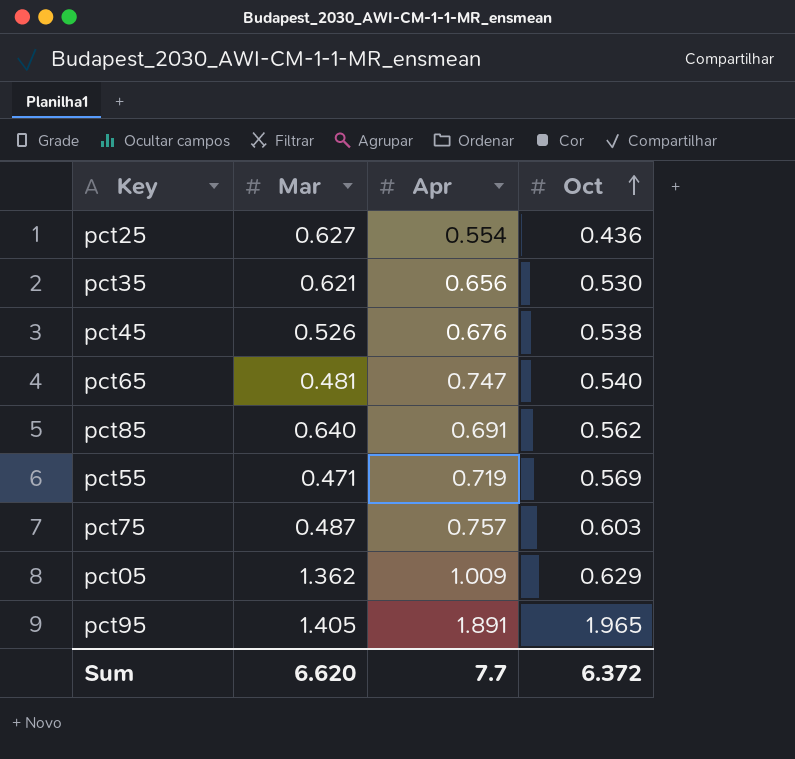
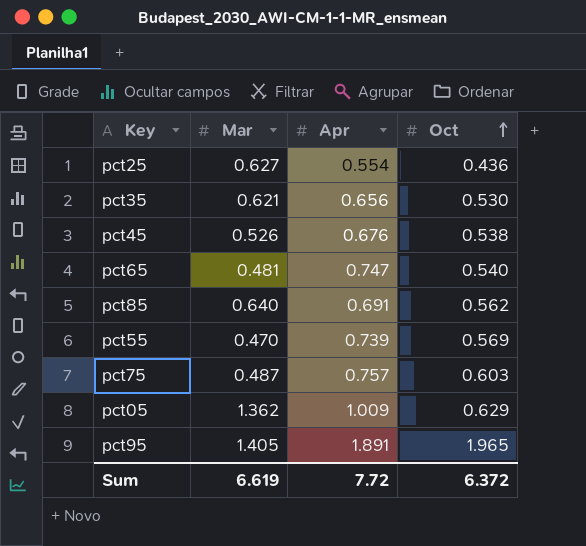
pct55 | Mar: 0.471 -> 0.470
pct55 | Apr: 0.719 -> 0.739
Sum | Mar: 6.620 -> 6.619
Sum | Apr: 7.7 -> 7.72

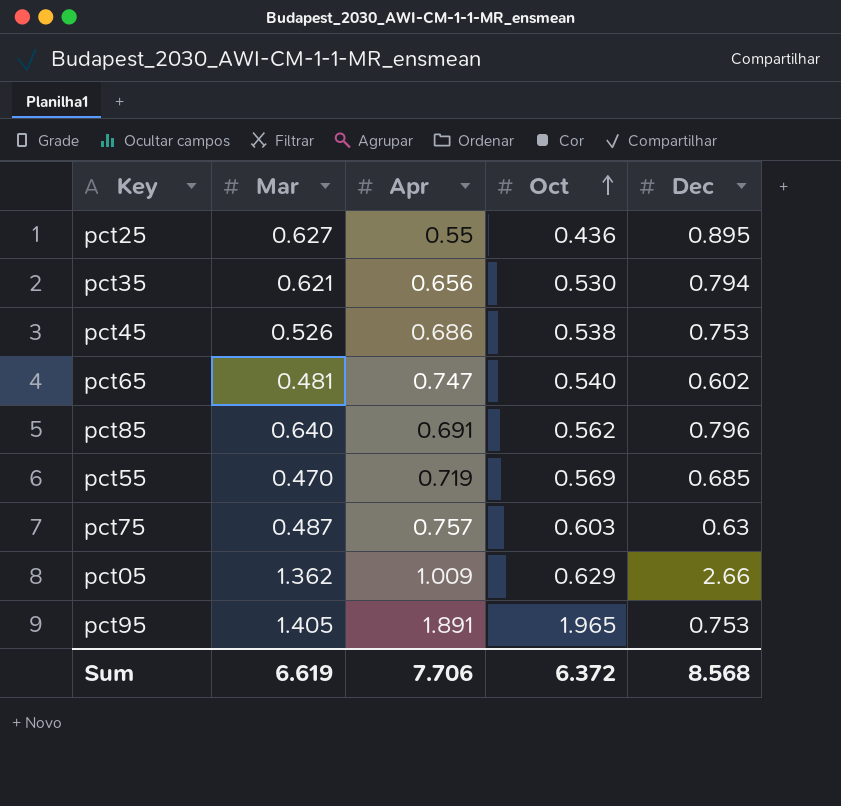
column Dec | position: none -> 5
pct25 | Apr: 0.554 -> 0.55
pct45 | Apr: 0.676 -> 0.686
pct55 | Apr: 0.739 -> 0.719
Sum | Apr: 7.72 -> 7.706

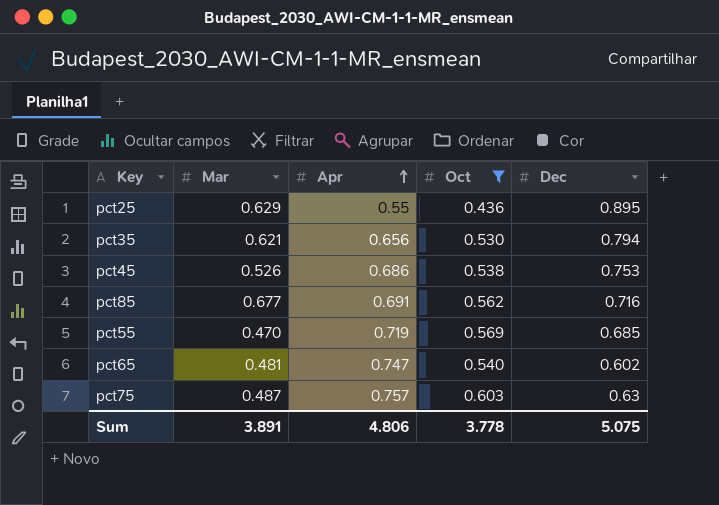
filter: none -> Oct <= 0.603
row order: Oct ascending -> Apr ascending
pct25 | Mar: 0.627 -> 0.629
pct85 | Mar: 0.640 -> 0.677
pct85 | Dec: 0.796 -> 0.716
Sum | Mar: 6.619 -> 3.891
Sum | Apr: 7.706 -> 4.806
Sum | Oct: 6.372 -> 3.778
Sum | Dec: 8.568 -> 5.075

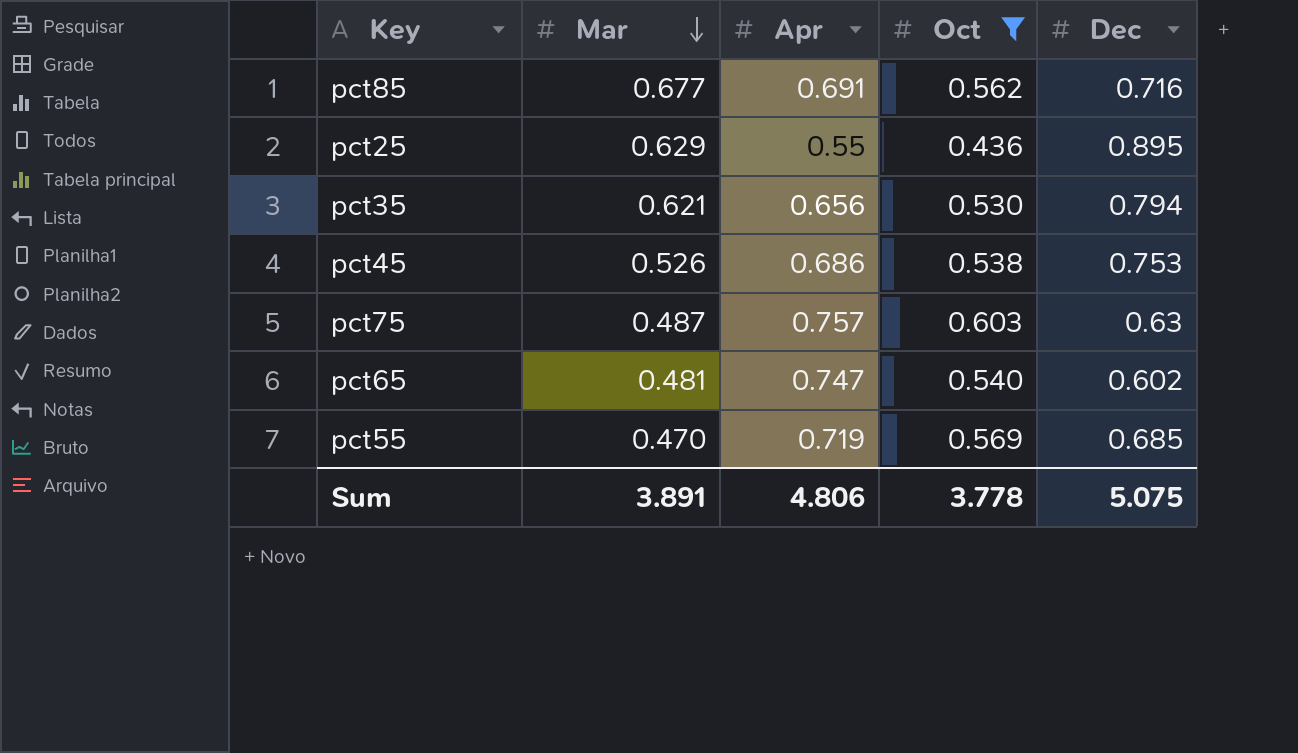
row order: Apr ascending -> Mar descending

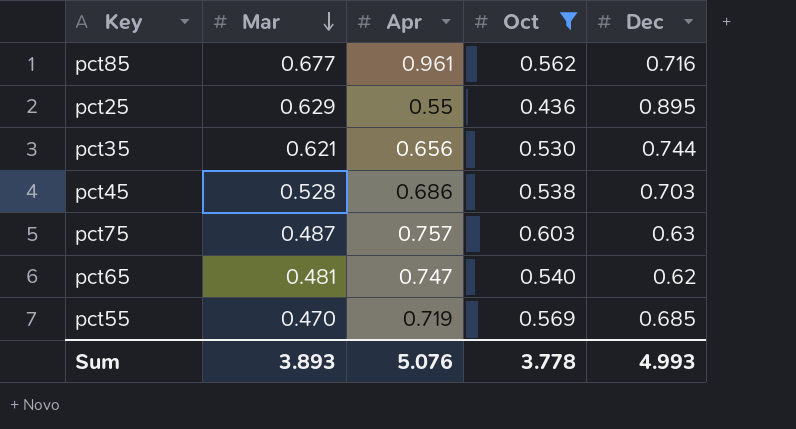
pct85 | Apr: 0.691 -> 0.961
pct35 | Dec: 0.794 -> 0.744
pct45 | Mar: 0.526 -> 0.528
pct45 | Dec: 0.753 -> 0.703
pct65 | Dec: 0.602 -> 0.62
Sum | Mar: 3.891 -> 3.893
Sum | Apr: 4.806 -> 5.076
Sum | Dec: 5.075 -> 4.993

